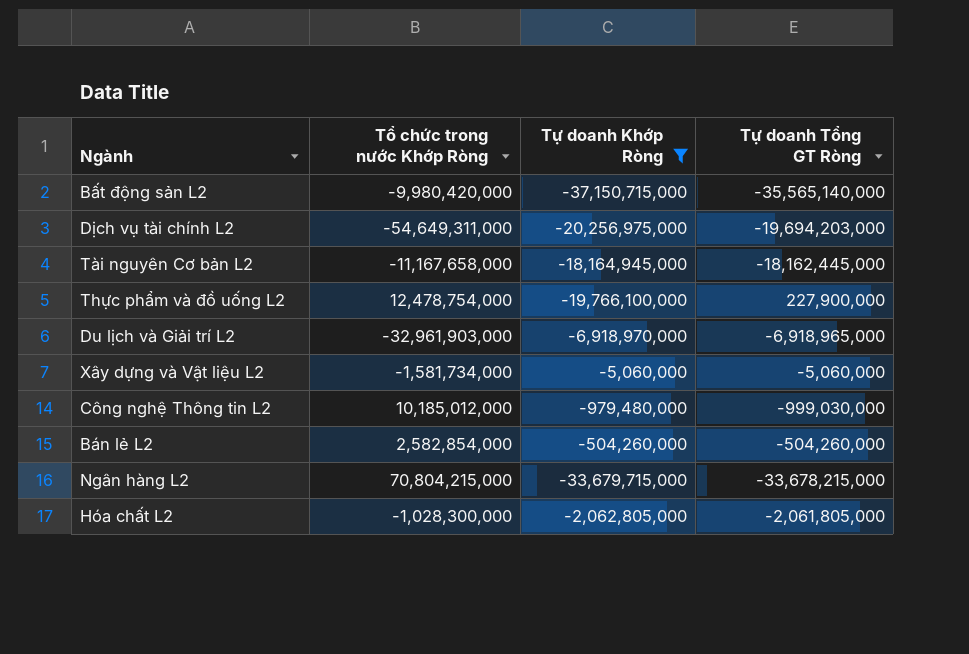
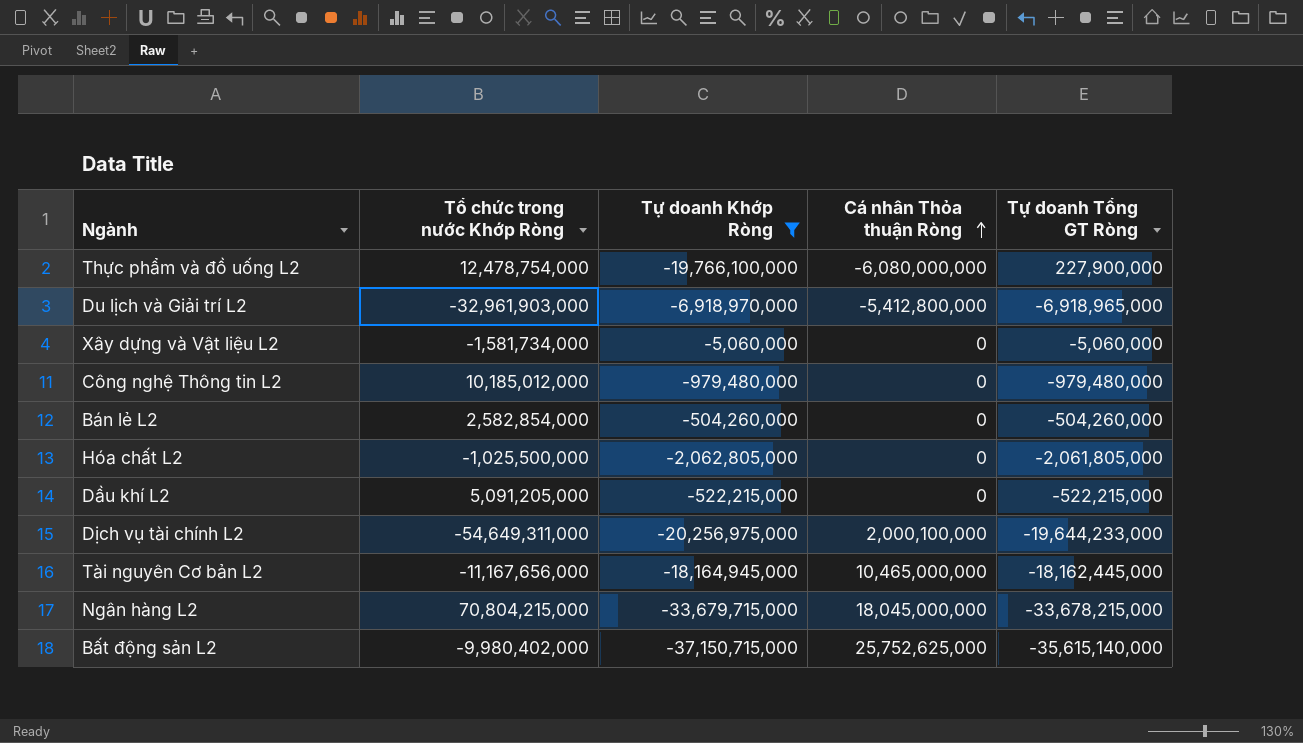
row order: none -> Cá nhân Thỏa thuận Ròng ascending
column Cá nhân Thỏa thuận Ròng | position: none -> 4
Công nghệ Thông tin L2 | Tự doanh Tổng GT Ròng: -999,030,000 -> -979,480,000
Hóa chất L2 | Tổ chức trong nước Khớp Ròng: -1,028,300,000 -> -1,025,500,000
row Dầu khí L2: none -> 5,091,205,000 | -522,215,000 | 0 | -522,215,000
Dịch vụ tài chính L2 | Tự doanh Tổng GT Ròng: -19,694,203,000 -> -19,644,233,000
Tài nguyên Cơ bản L2 | Tổ chức trong nước Khớp Ròng: -11,167,658,000 -> -11,167,656,000
Bất động sản L2 | Tổ chức trong nước Khớp Ròng: -9,980,420,000 -> -9,980,402,000
Bất động sản L2 | Tự doanh Tổng GT Ròng: -35,565,140,000 -> -35,615,140,000

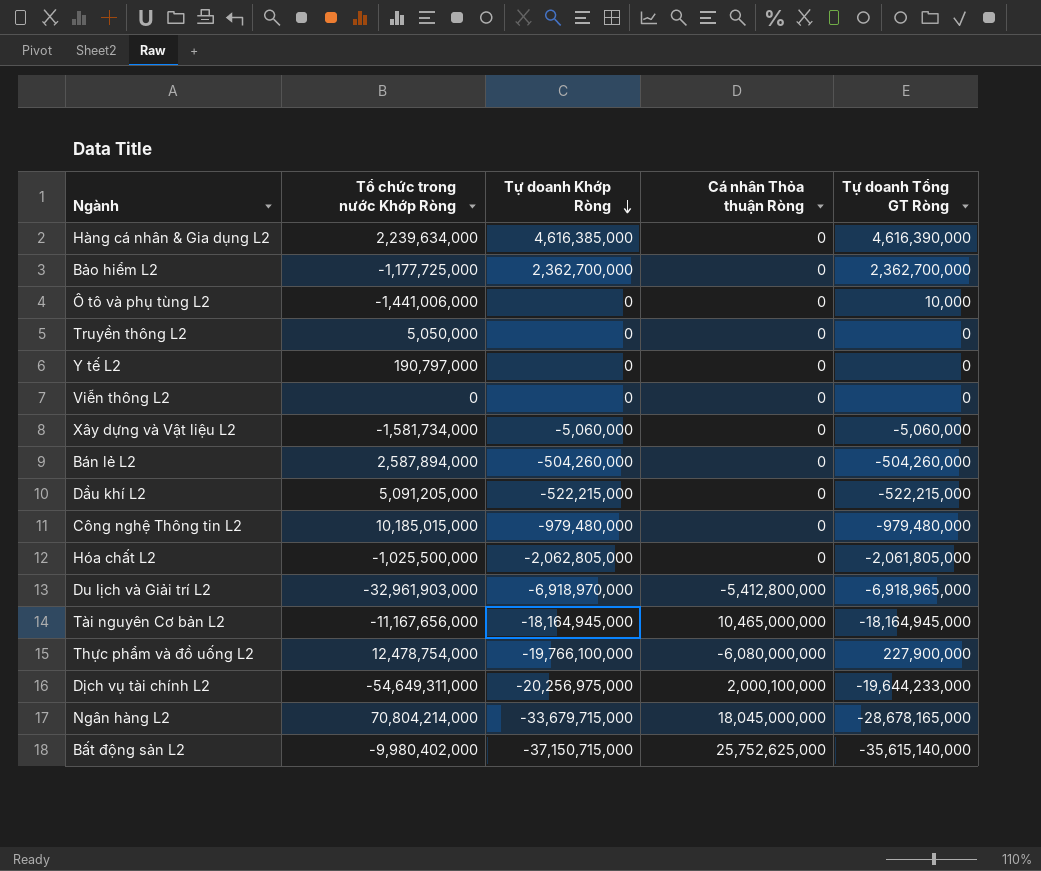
filter: Tự doanh Khớp Ròng <= -5,060,000 -> none
row order: Cá nhân Thỏa thuận Ròng ascending -> Tự doanh Khớp Ròng descending
Bán lẻ L2 | Tổ chức trong nước Khớp Ròng: 2,582,854,000 -> 2,587,894,000
Công nghệ Thông tin L2 | Tổ chức trong nước Khớp Ròng: 10,185,012,000 -> 10,185,015,000
Tài nguyên Cơ bản L2 | Tự doanh Tổng GT Ròng: -18,162,445,000 -> -18,164,945,000
Ngân hàng L2 | Tổ chức trong nước Khớp Ròng: 70,804,215,000 -> 70,804,214,000
Ngân hàng L2 | Tự doanh Tổng GT Ròng: -33,678,215,000 -> -28,678,165,000

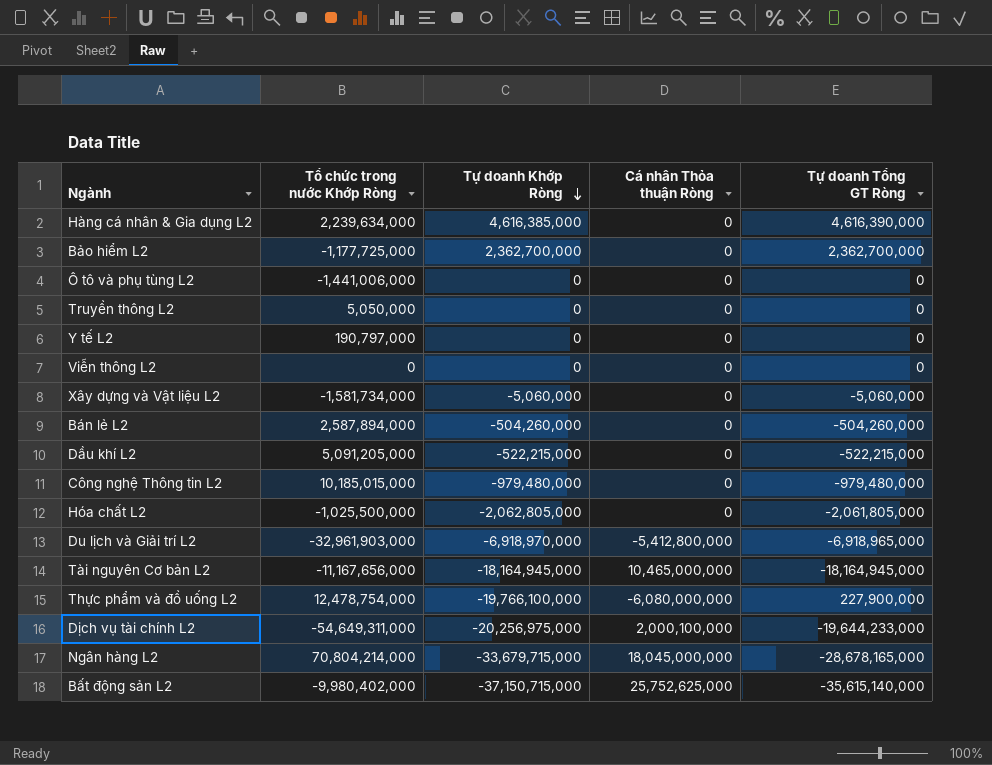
Ô tô và phụ tùng L2 | Tự doanh Tổng GT Ròng: 10,000 -> 0

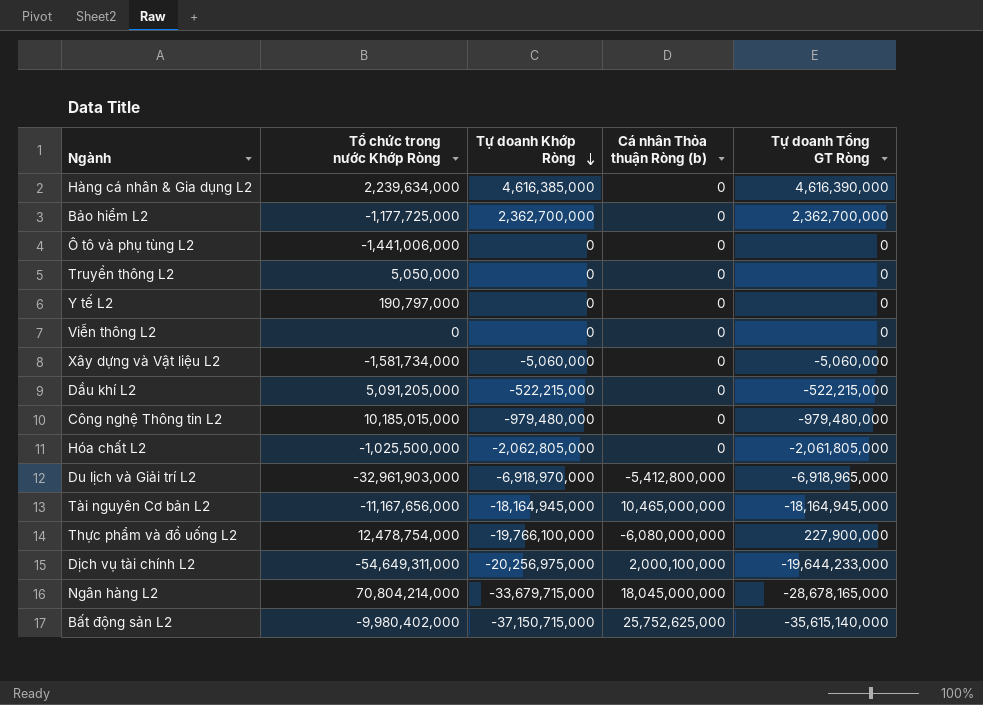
column name: Cá nhân Thỏa thuận Ròng -> Cá nhân Thỏa thuận Ròng (b)
row Bán lẻ L2: 2,587,894,000 | -504,260,000 | 0 | -504,260,000 -> none

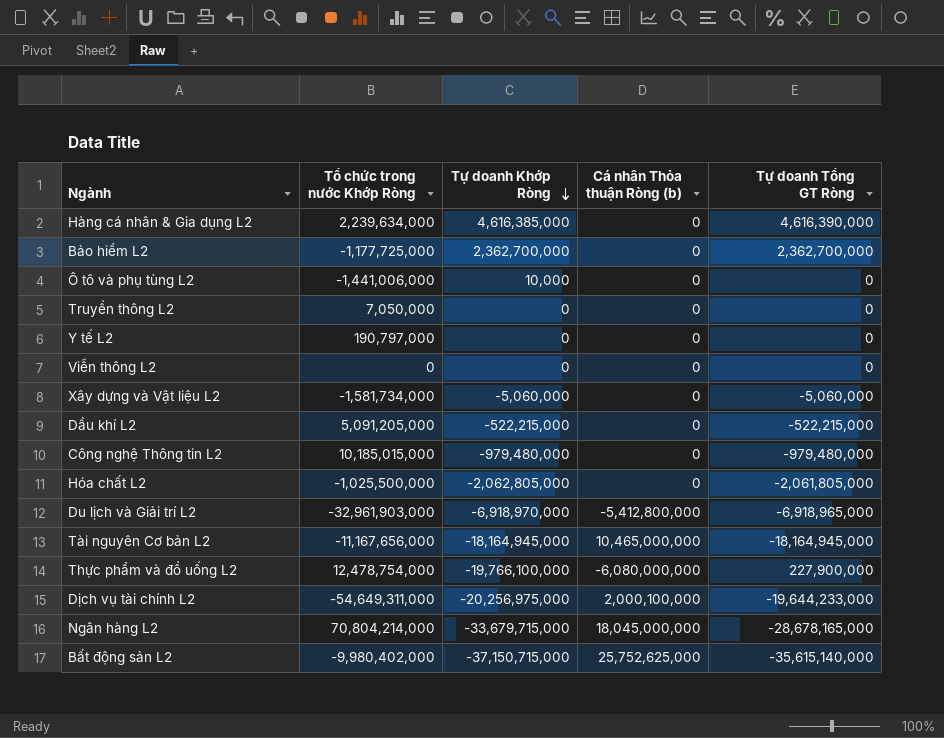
Ô tô và phụ tùng L2 | Tự doanh Khớp Ròng: 0 -> 10,000
Truyền thông L2 | Tổ chức trong nước Khớp Ròng: 5,050,000 -> 7,050,000

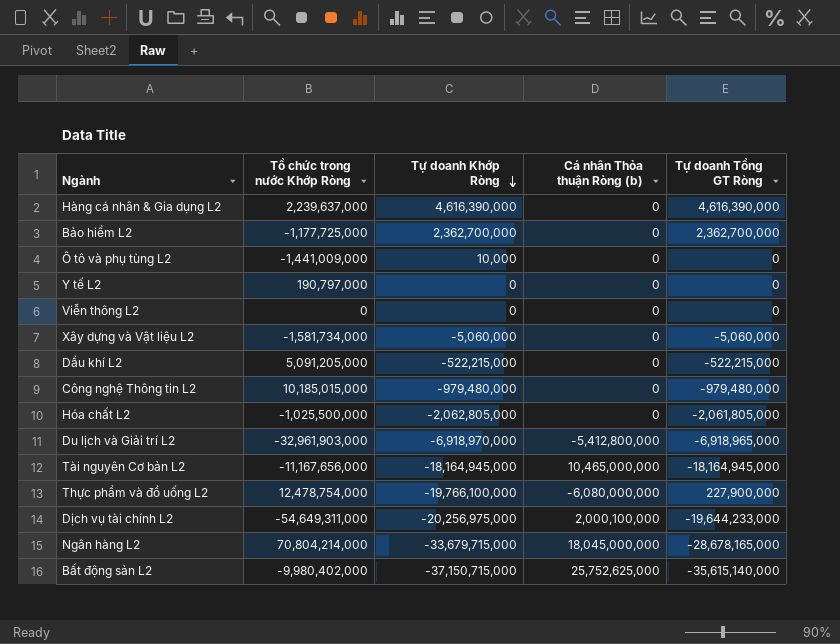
row Truyền thông L2: 7,050,000 | 0 | 0 | 0 -> none
Hàng cá nhân & Gia dụng L2 | Tổ chức trong nước Khớp Ròng: 2,239,634,000 -> 2,239,637,000
Hàng cá nhân & Gia dụng L2 | Tự doanh Khớp Ròng: 4,616,385,000 -> 4,616,390,000
Ô tô và phụ tùng L2 | Tổ chức trong nước Khớp Ròng: -1,441,006,000 -> -1,441,009,000

